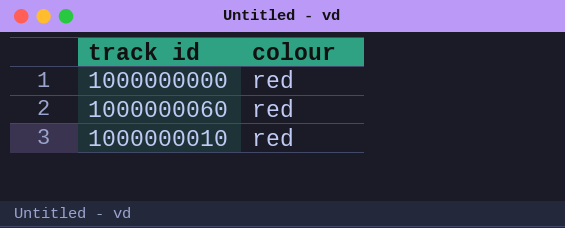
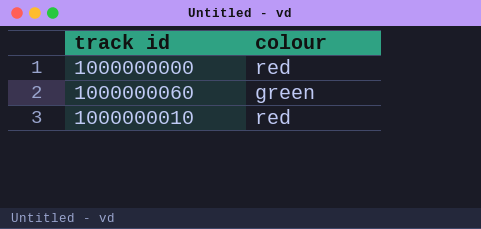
1000000060 | colour: red -> green

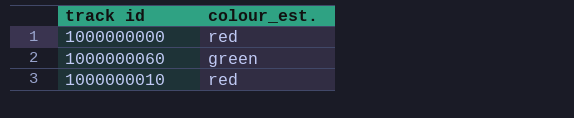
column name: colour -> colour_est.

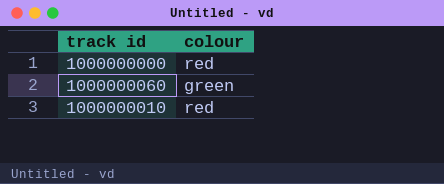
column name: colour_est. -> colour

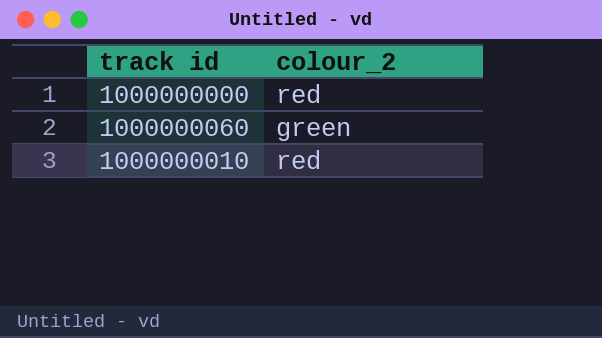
column name: colour -> colour_2

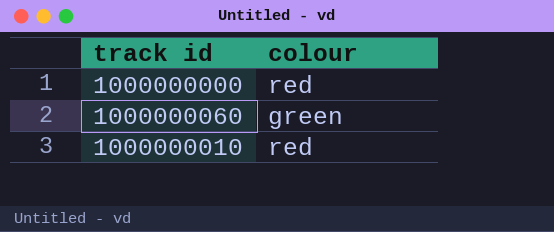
column name: colour_2 -> colour

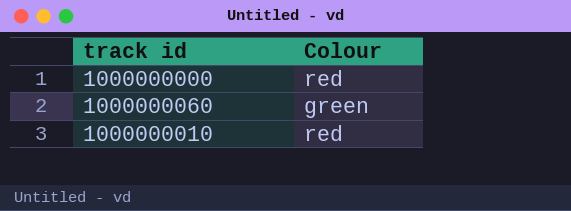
column name: colour -> Colour

